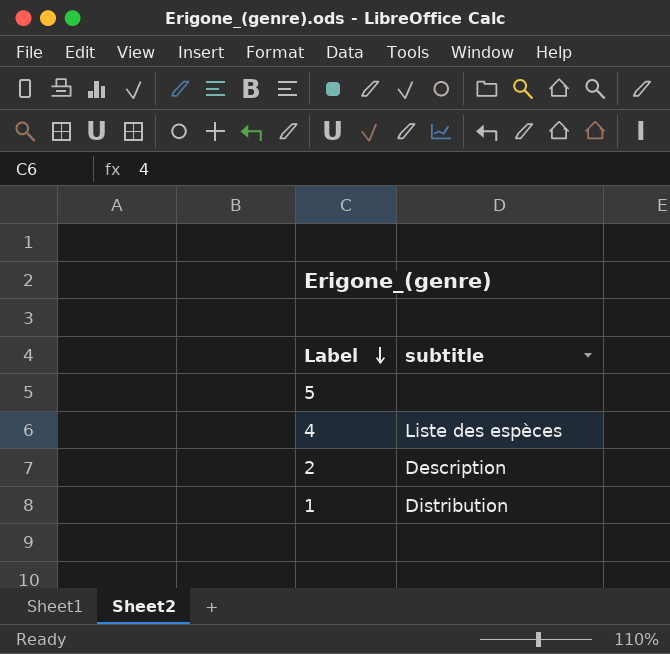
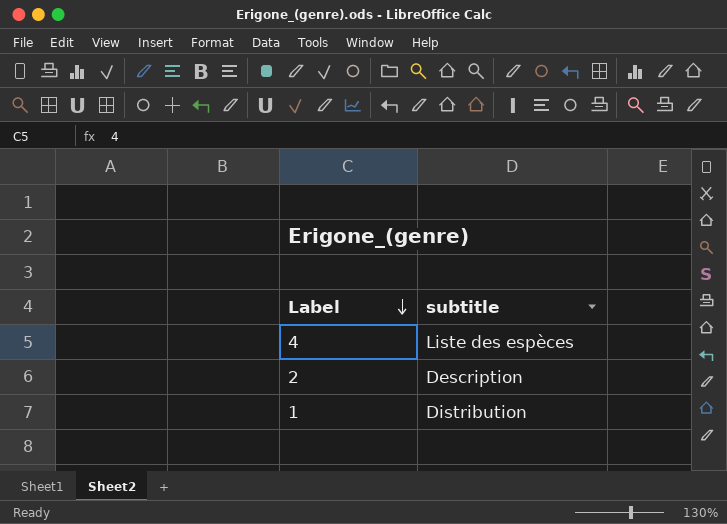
row 5: none -> none

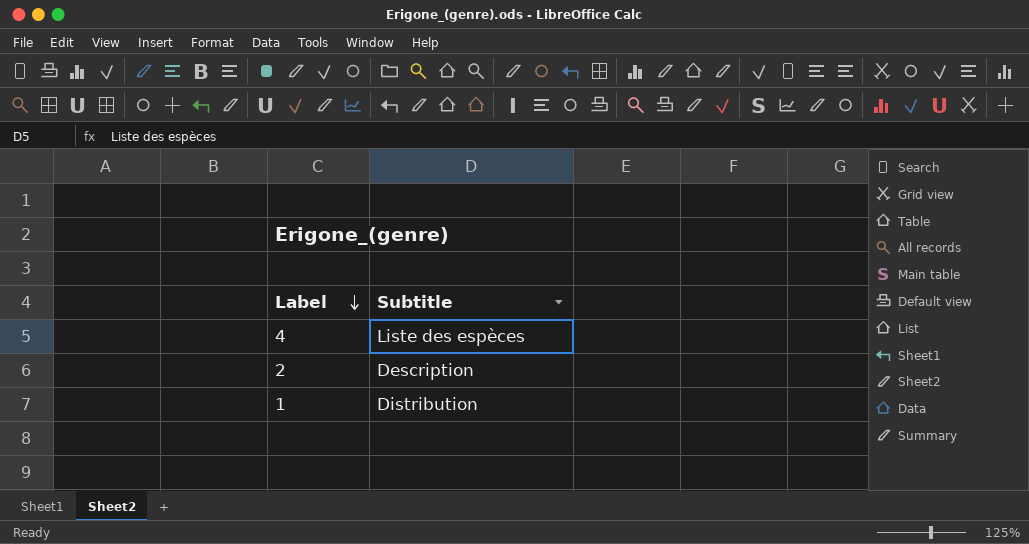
column name: subtitle -> Subtitle

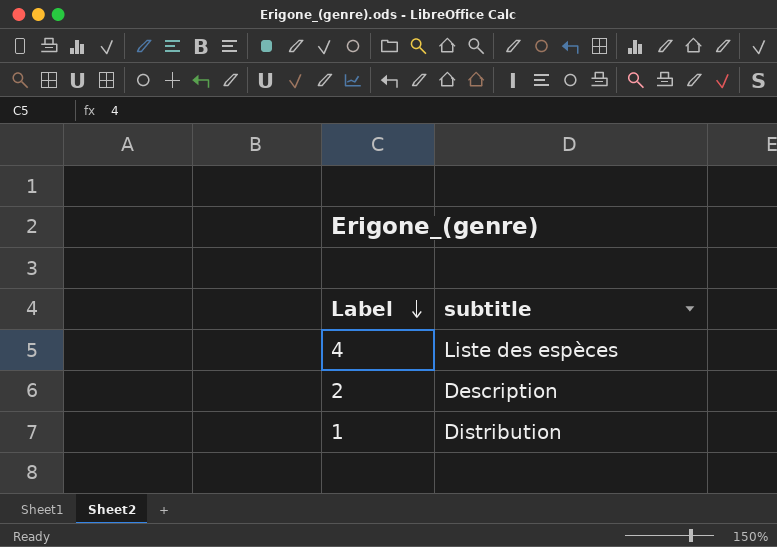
column name: Subtitle -> subtitle

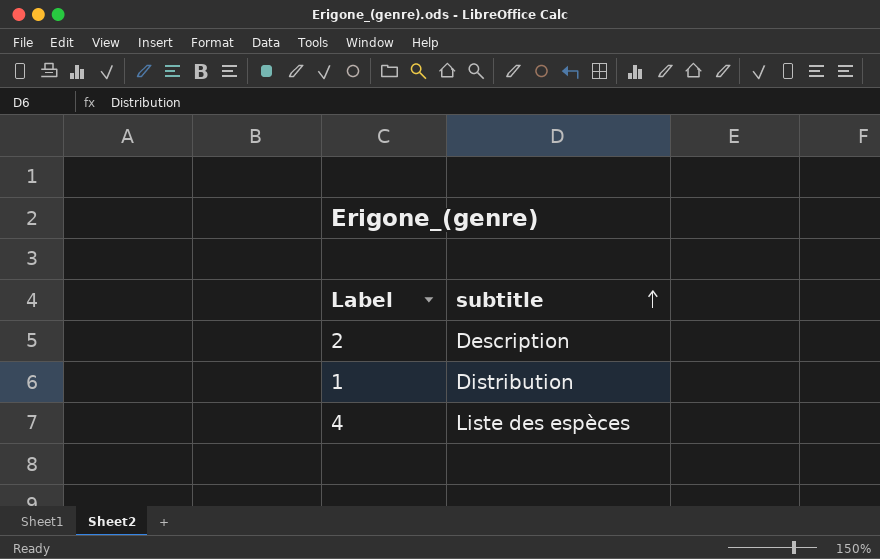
row order: Label descending -> subtitle ascending

